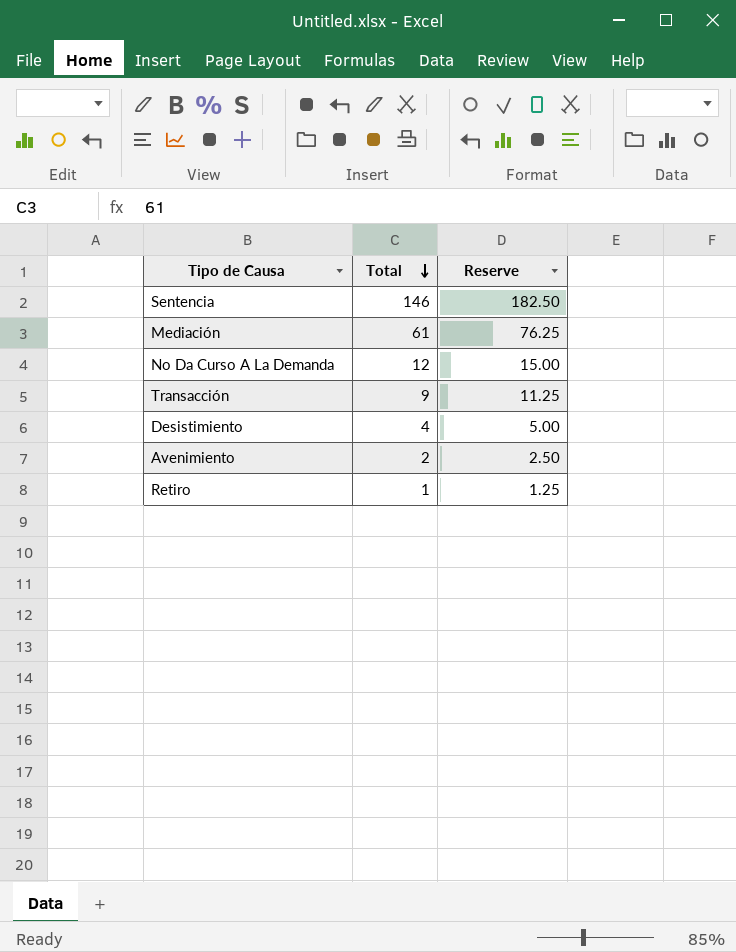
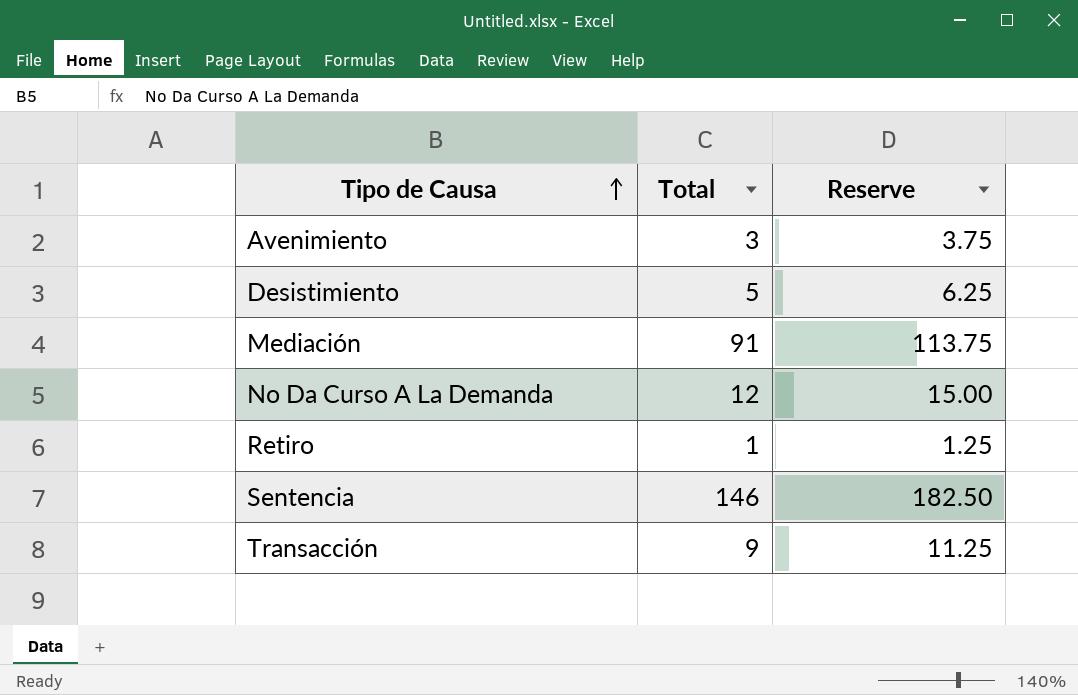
row order: Total descending -> Tipo de Causa ascending
Avenimiento | Total: 2 -> 3
Avenimiento | Reserve: 2.50 -> 3.75
Desistimiento | Total: 4 -> 5
Desistimiento | Reserve: 5.00 -> 6.25
Mediación | Total: 61 -> 91
Mediación | Reserve: 76.25 -> 113.75

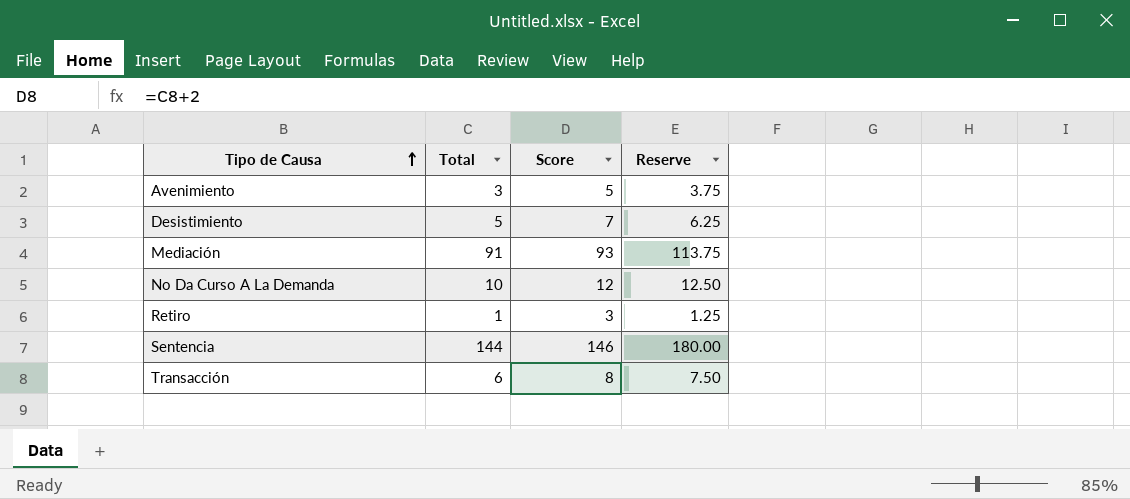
column Score | formula: none -> [Total] + 2
No Da Curso A La Demanda | Total: 12 -> 10
No Da Curso A La Demanda | Reserve: 15.00 -> 12.50
Sentencia | Total: 146 -> 144
Sentencia | Reserve: 182.50 -> 180.00
Transacción | Total: 9 -> 6
Transacción | Reserve: 11.25 -> 7.50

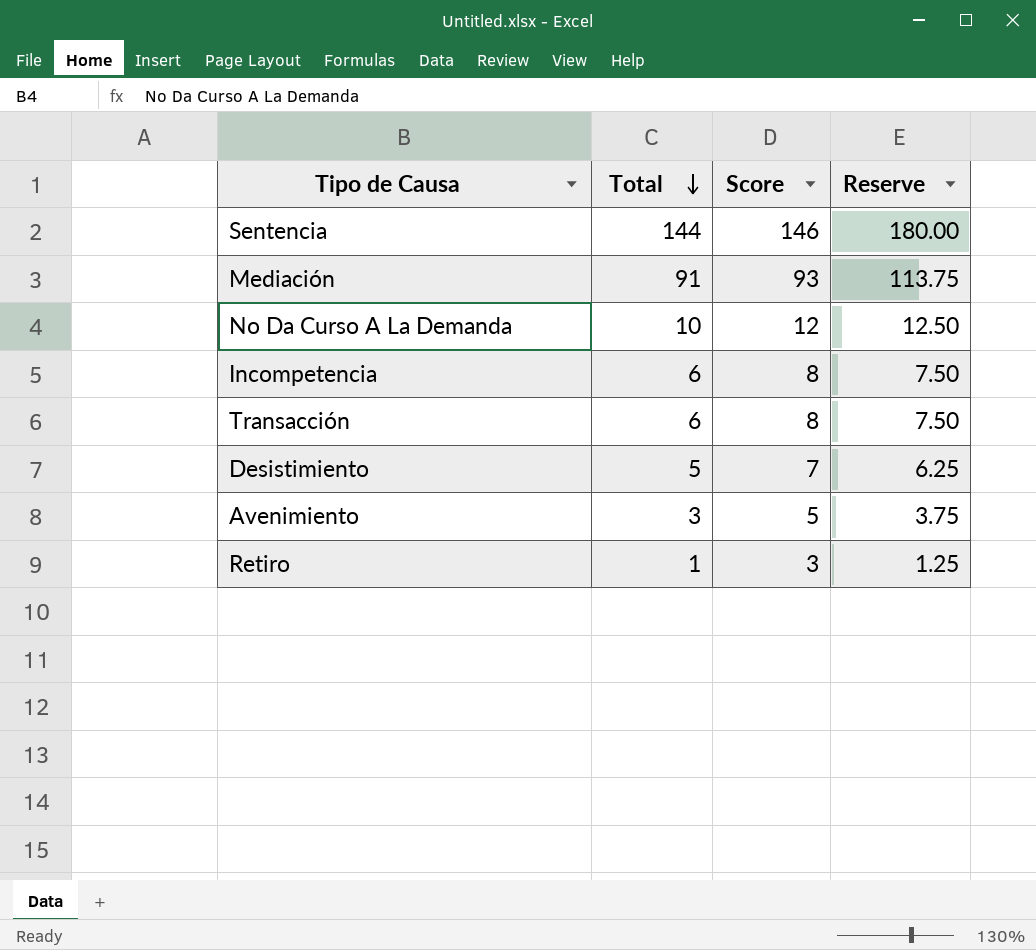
row order: Tipo de Causa ascending -> Total descending
row Incompetencia: none -> 6 | 8 | 7.50

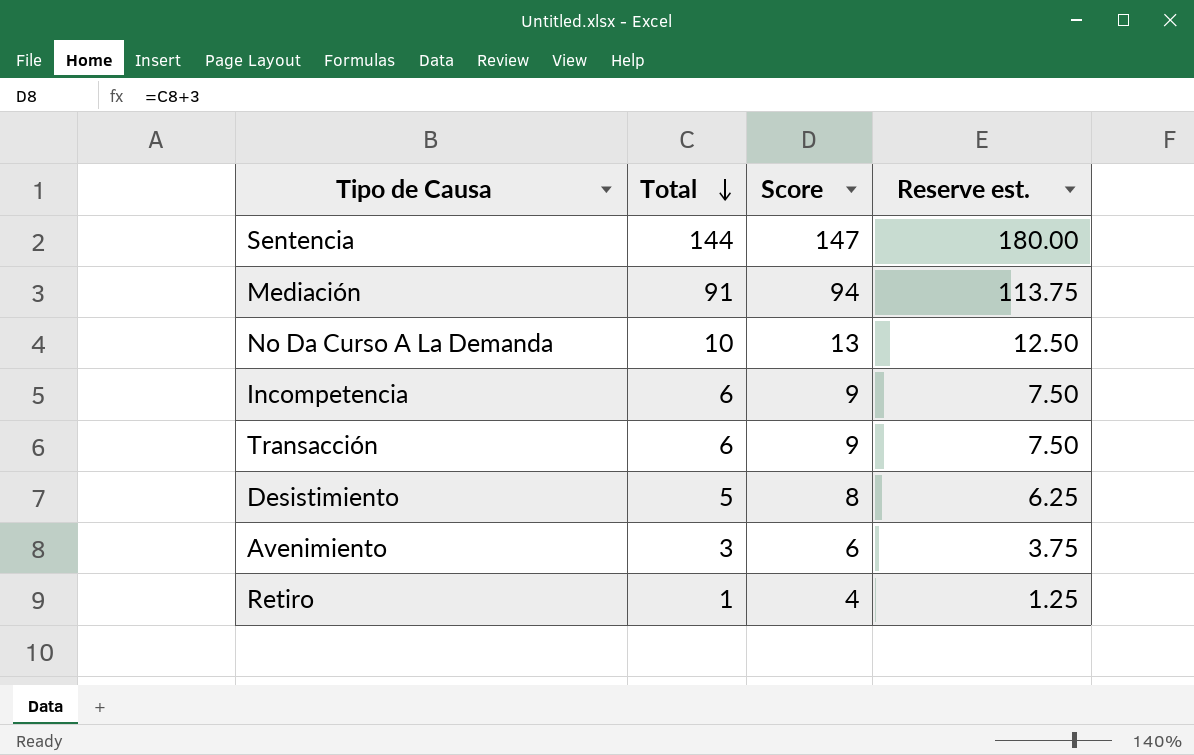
column Score | formula: [Total] + 2 -> [Total] + 3
column name: Reserve -> Reserve est.

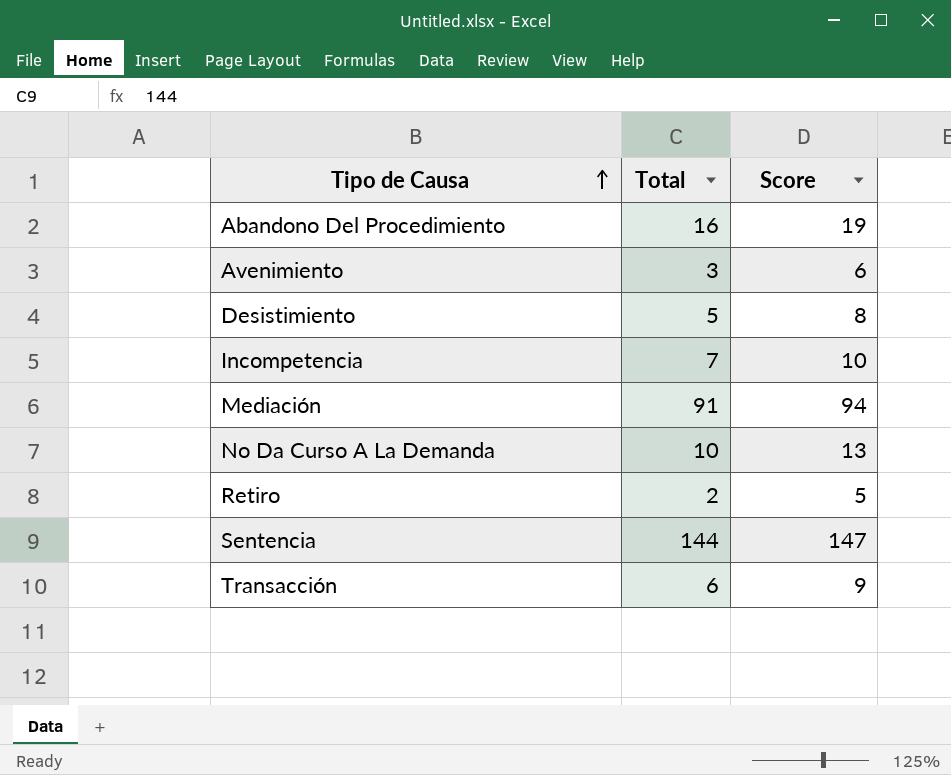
row order: Total descending -> Tipo de Causa ascending
column Reserve est. | formula: [Total] * 1.25 -> none
row Abandono Del Procedimiento: none -> 16 | 19
Incompetencia | Total: 6 -> 7
Incompetencia | Score: 9 -> 10
Retiro | Total: 1 -> 2
Retiro | Score: 4 -> 5

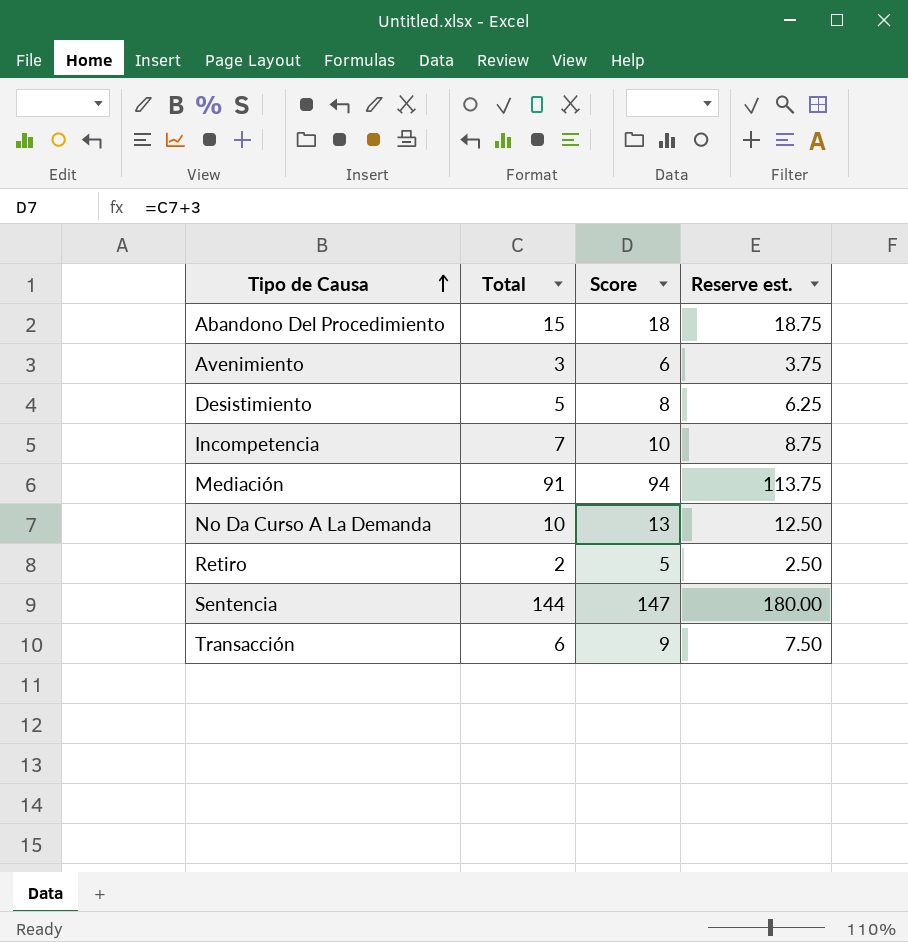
column Reserve est. | formula: none -> [Total] * 1.25
Abandono Del Procedimiento | Total: 16 -> 15
Abandono Del Procedimiento | Score: 19 -> 18

